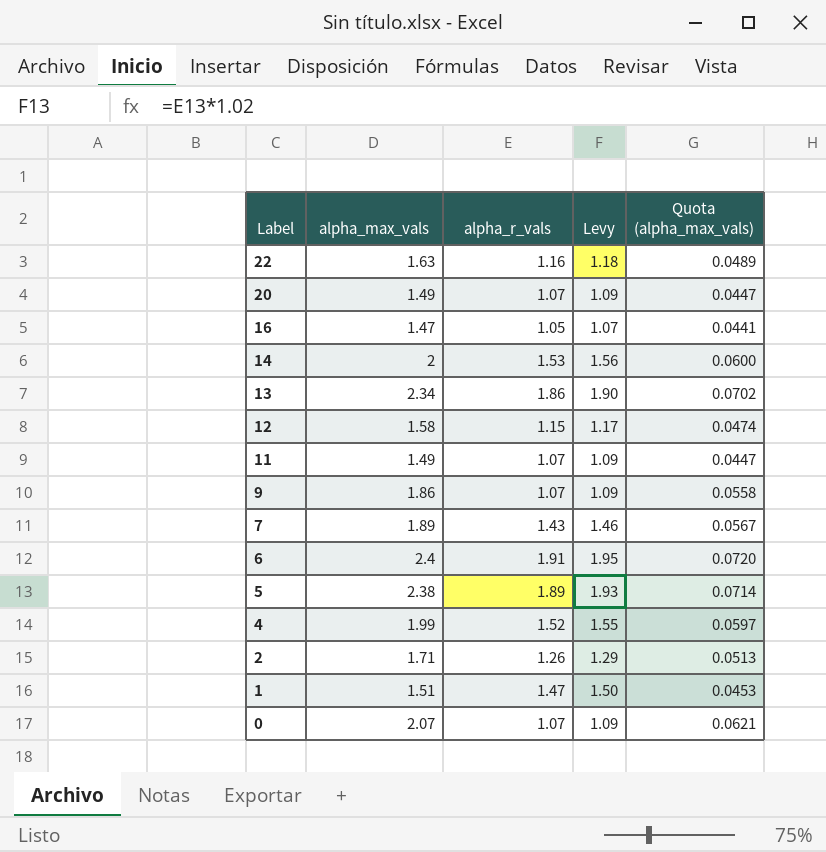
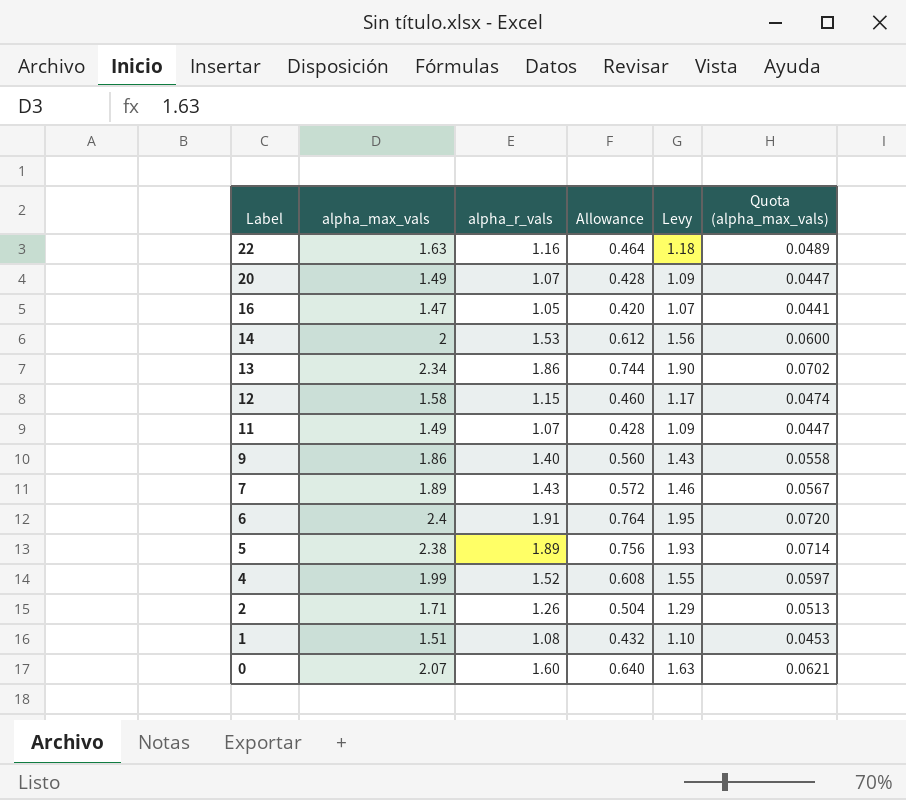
column Allowance | formula: none -> [alpha_r_vals] * 0.4
9 | alpha_r_vals: 1.07 -> 1.40
9 | Levy: 1.09 -> 1.43
1 | alpha_r_vals: 1.47 -> 1.08
1 | Levy: 1.50 -> 1.10
0 | alpha_r_vals: 1.07 -> 1.60
0 | Levy: 1.09 -> 1.63

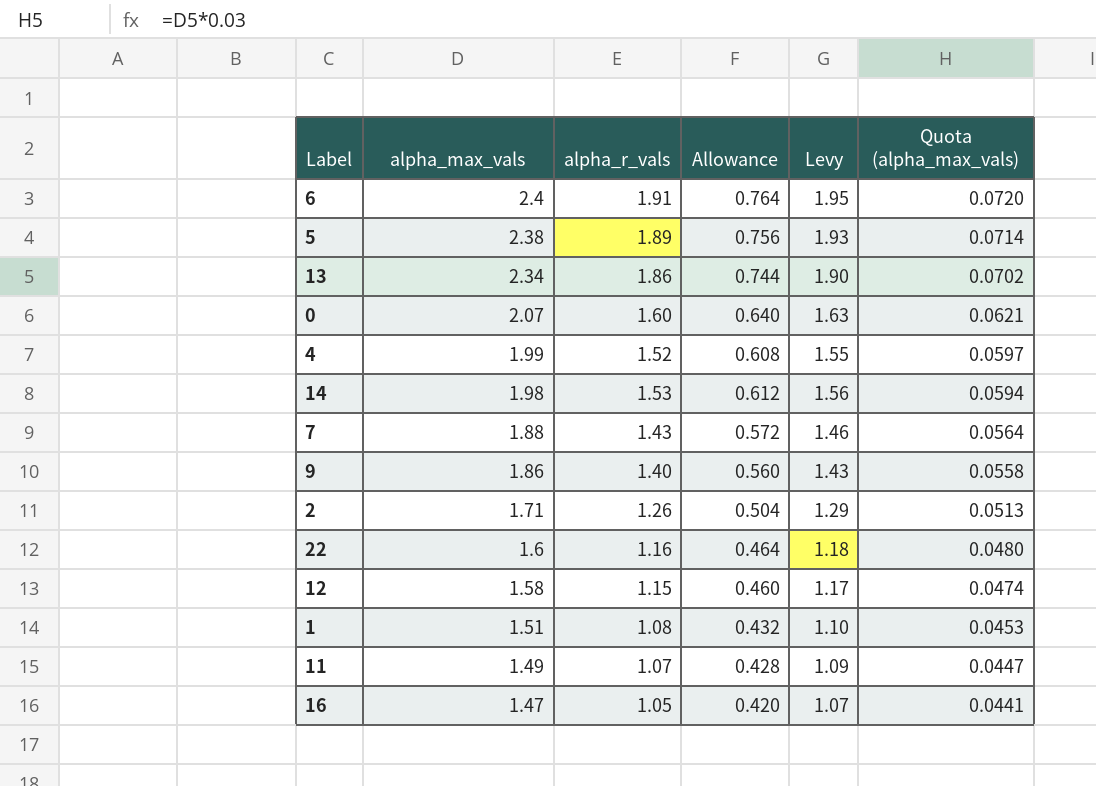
row order: Label descending -> alpha_max_vals descending
row 20: 1.49 | 1.07 | 0.428 | 1.09 | 0.0447 -> none
14 | alpha_max_vals: 2 -> 1.98
14 | Quota (alpha_max_vals): 0.0600 -> 0.0594
7 | alpha_max_vals: 1.89 -> 1.88
7 | Quota (alpha_max_vals): 0.0567 -> 0.0564
22 | alpha_max_vals: 1.63 -> 1.6
22 | Quota (alpha_max_vals): 0.0489 -> 0.0480

